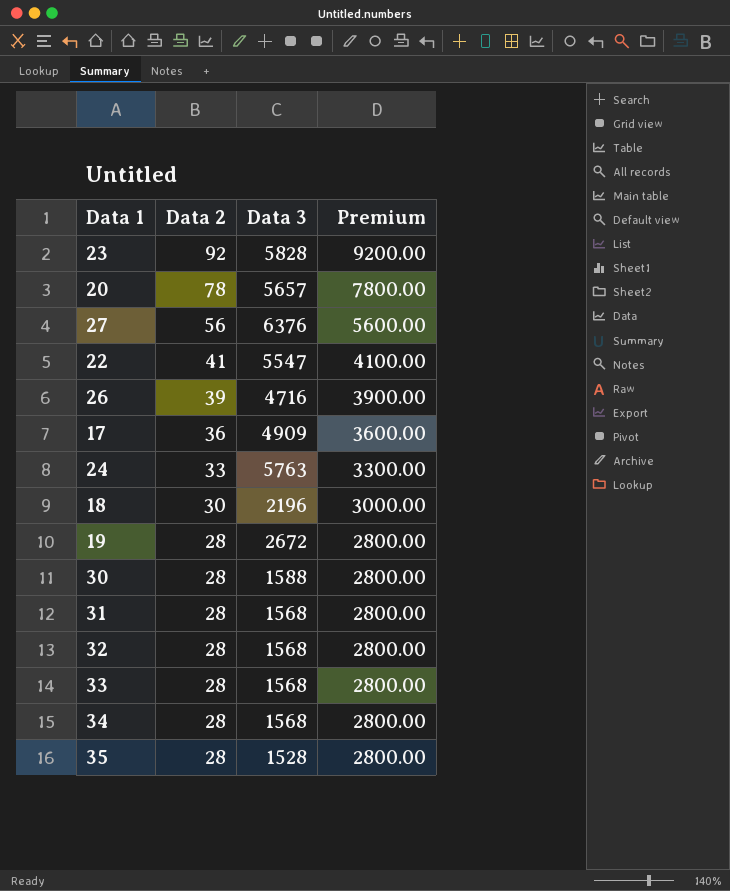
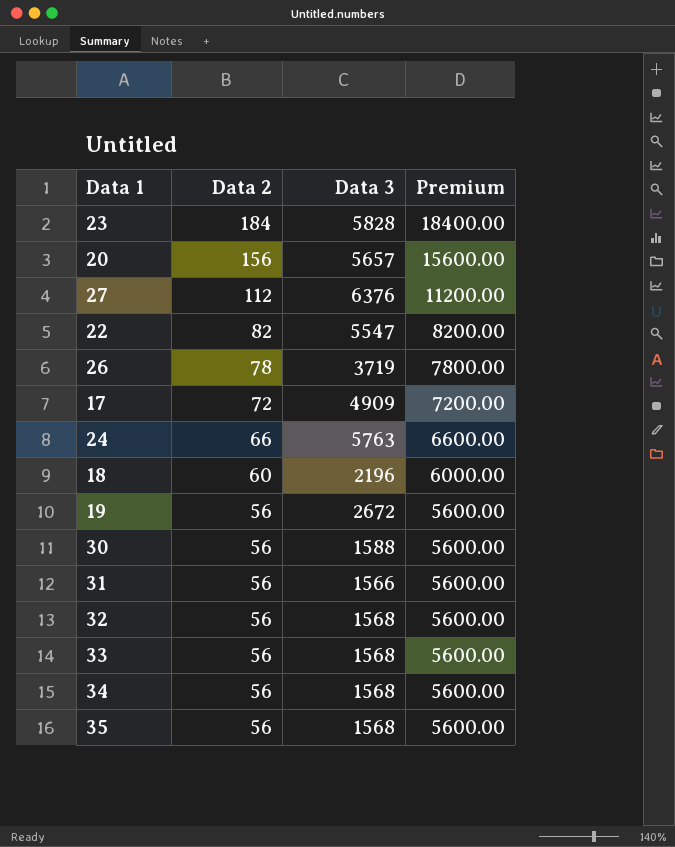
23 | Data 2: 92 -> 184
23 | Premium: 9200.00 -> 18400.00
20 | Data 2: 78 -> 156
20 | Premium: 7800.00 -> 15600.00
27 | Data 2: 56 -> 112
27 | Premium: 5600.00 -> 11200.00
22 | Data 2: 41 -> 82
22 | Premium: 4100.00 -> 8200.00
26 | Data 2: 39 -> 78
26 | Data 3: 4716 -> 3719
26 | Premium: 3900.00 -> 7800.00
17 | Data 2: 36 -> 72
17 | Premium: 3600.00 -> 7200.00
24 | Data 2: 33 -> 66
24 | Premium: 3300.00 -> 6600.00
18 | Data 2: 30 -> 60
18 | Premium: 3000.00 -> 6000.00
19 | Data 2: 28 -> 56
19 | Premium: 2800.00 -> 5600.00
30 | Data 2: 28 -> 56
30 | Premium: 2800.00 -> 5600.00
31 | Data 2: 28 -> 56
31 | Data 3: 1568 -> 1566
31 | Premium: 2800.00 -> 5600.00
32 | Data 2: 28 -> 56
32 | Premium: 2800.00 -> 5600.00
33 | Data 2: 28 -> 56
33 | Premium: 2800.00 -> 5600.00
34 | Data 2: 28 -> 56
34 | Premium: 2800.00 -> 5600.00
35 | Data 2: 28 -> 56
35 | Data 3: 1528 -> 1568
35 | Premium: 2800.00 -> 5600.00

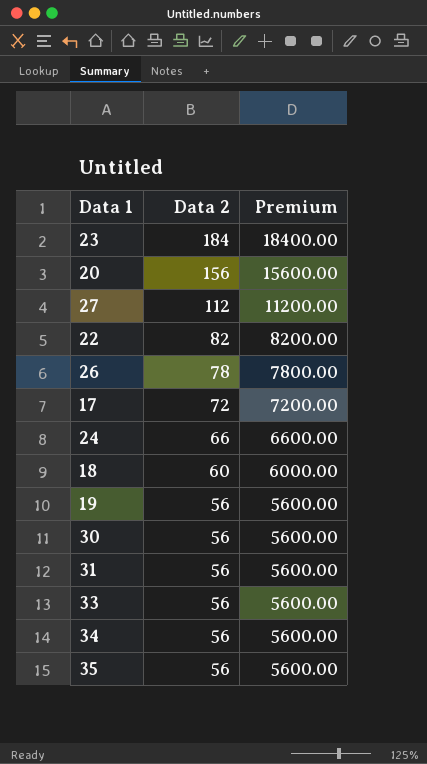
column Data 3 | position: 3 -> none
row 32: 56 | 1568 | 5600.00 -> none

